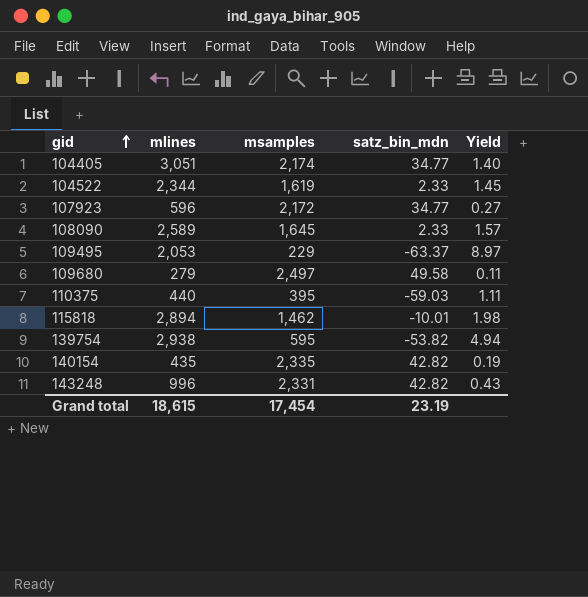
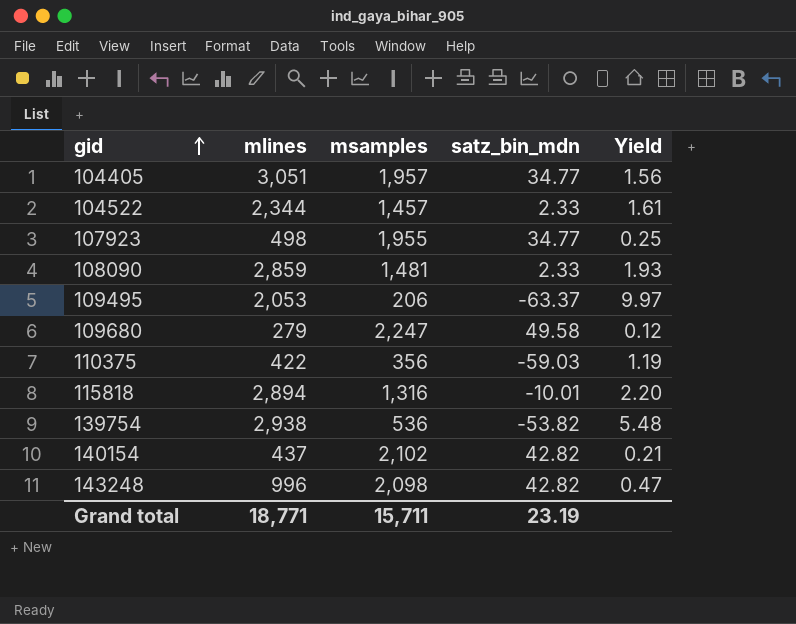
104405 | msamples: 2,174 -> 1,957
104405 | Yield: 1.40 -> 1.56
104522 | msamples: 1,619 -> 1,457
104522 | Yield: 1.45 -> 1.61
107923 | mlines: 596 -> 498
107923 | msamples: 2,172 -> 1,955
107923 | Yield: 0.27 -> 0.25
108090 | mlines: 2,589 -> 2,859
108090 | msamples: 1,645 -> 1,481
108090 | Yield: 1.57 -> 1.93
109495 | msamples: 229 -> 206
109495 | Yield: 8.97 -> 9.97
109680 | msamples: 2,497 -> 2,247
109680 | Yield: 0.11 -> 0.12
110375 | mlines: 440 -> 422
110375 | msamples: 395 -> 356
110375 | Yield: 1.11 -> 1.19
115818 | msamples: 1,462 -> 1,316
115818 | Yield: 1.98 -> 2.20
139754 | msamples: 595 -> 536
139754 | Yield: 4.94 -> 5.48
140154 | mlines: 435 -> 437
140154 | msamples: 2,335 -> 2,102
140154 | Yield: 0.19 -> 0.21
143248 | msamples: 2,331 -> 2,098
143248 | Yield: 0.43 -> 0.47
Grand total | mlines: 18,615 -> 18,771
Grand total | msamples: 17,454 -> 15,711

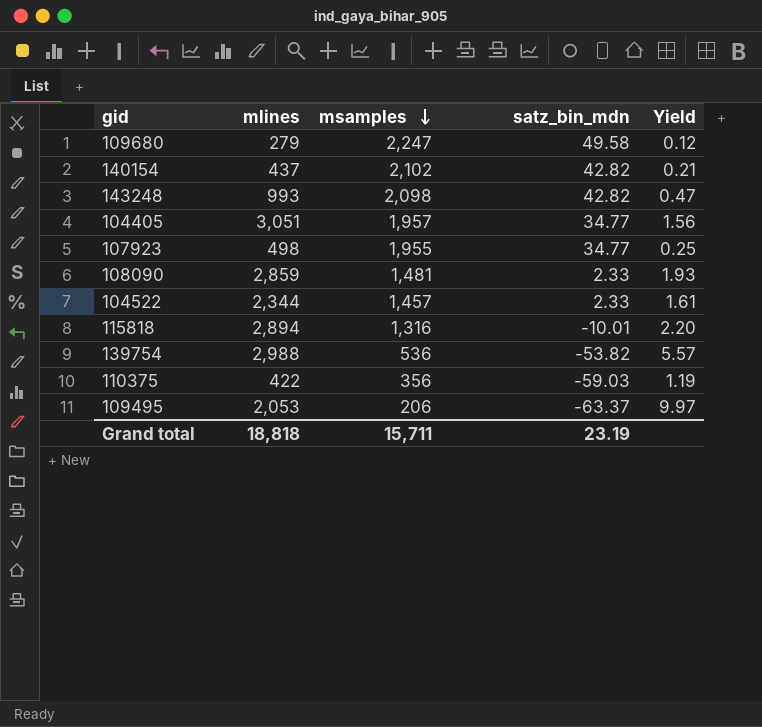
row order: gid ascending -> msamples descending
143248 | mlines: 996 -> 993
139754 | mlines: 2,938 -> 2,988
139754 | Yield: 5.48 -> 5.57
Grand total | mlines: 18,771 -> 18,818

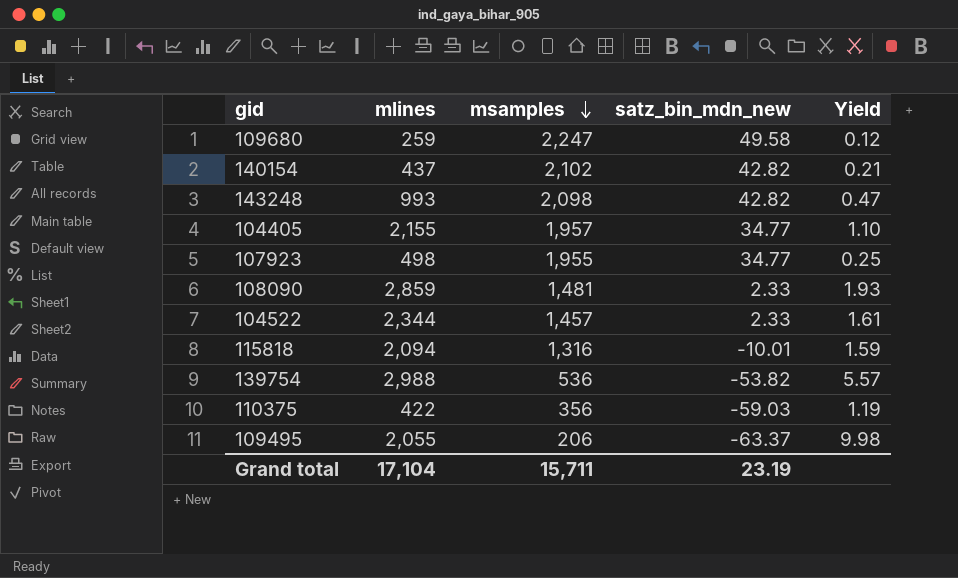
column name: satz_bin_mdn -> satz_bin_mdn_new
109680 | mlines: 279 -> 259
104405 | mlines: 3,051 -> 2,155
104405 | Yield: 1.56 -> 1.10
115818 | mlines: 2,894 -> 2,094
115818 | Yield: 2.20 -> 1.59
109495 | mlines: 2,053 -> 2,055
109495 | Yield: 9.97 -> 9.98
Grand total | mlines: 18,818 -> 17,104

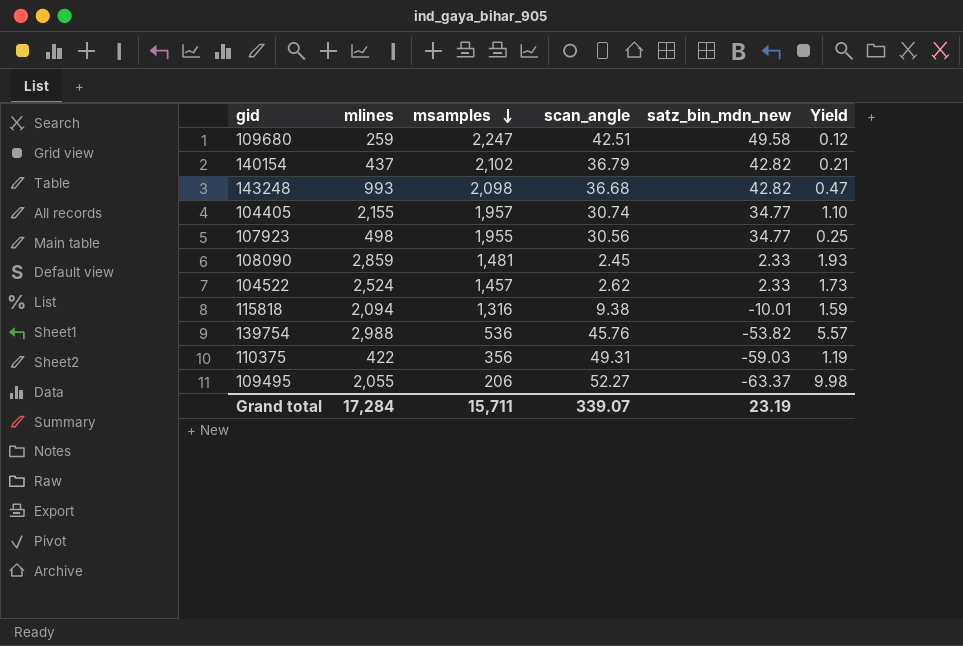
column scan_angle | position: none -> 4
104522 | mlines: 2,344 -> 2,524
104522 | Yield: 1.61 -> 1.73
Grand total | mlines: 17,104 -> 17,284

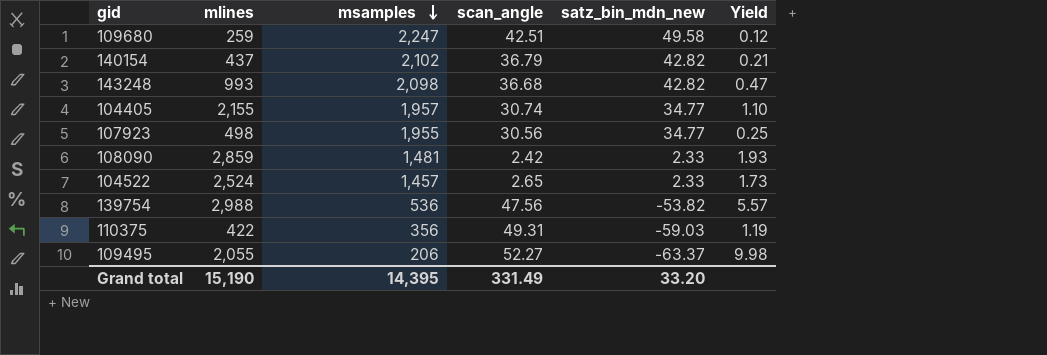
row 115818: 2,094 | 1,316 | 9.38 | -10.01 | 1.59 -> none
108090 | scan_angle: 2.45 -> 2.42
104522 | scan_angle: 2.62 -> 2.65
139754 | scan_angle: 45.76 -> 47.56
Grand total | mlines: 17,284 -> 15,190
Grand total | msamples: 15,711 -> 14,395
Grand total | scan_angle: 339.07 -> 331.49
Grand total | satz_bin_mdn_new: 23.19 -> 33.20

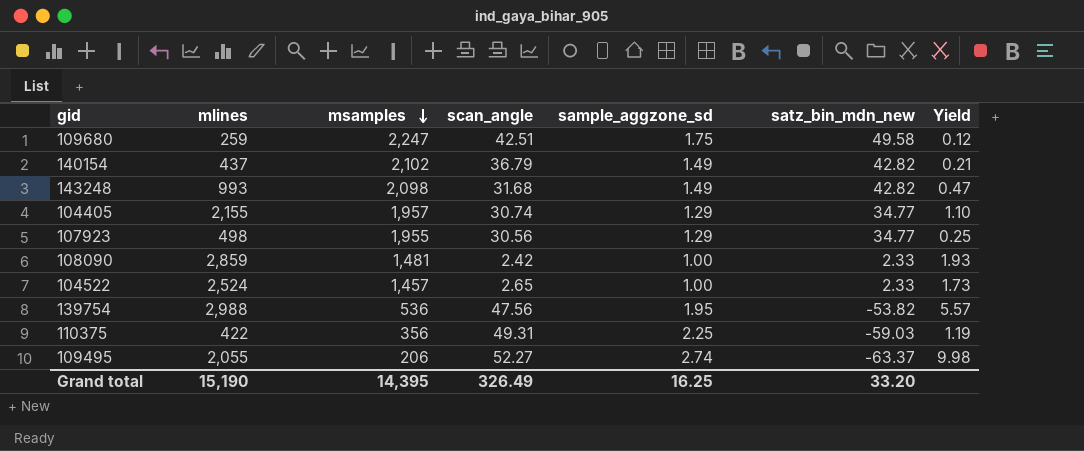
column sample_aggzone_sd | position: none -> 5
143248 | scan_angle: 36.68 -> 31.68
Grand total | scan_angle: 331.49 -> 326.49

